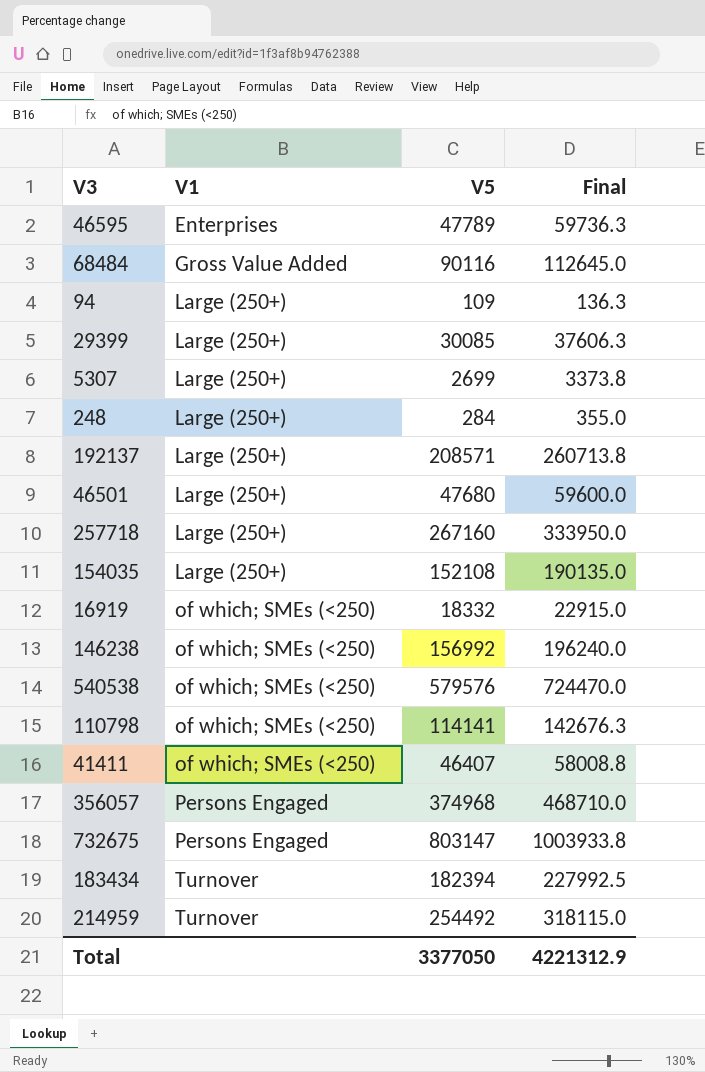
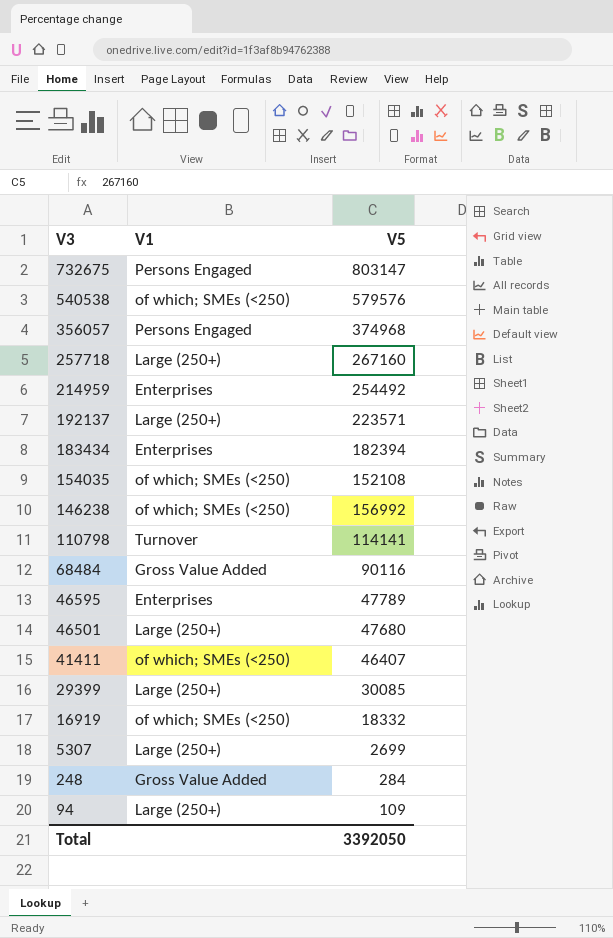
row order: V1 ascending -> V3 descending
column Final | formula: [V5] * 1.25 -> none
214959 | V1: Turnover -> Enterprises
192137 | V5: 208571 -> 223571
183434 | V1: Turnover -> Enterprises
154035 | V1: Large (250+) -> of which; SMEs (<250)
110798 | V1: of which; SMEs (<250) -> Turnover
248 | V1: Large (250+) -> Gross Value Added
Total | V5: 3377050 -> 3392050

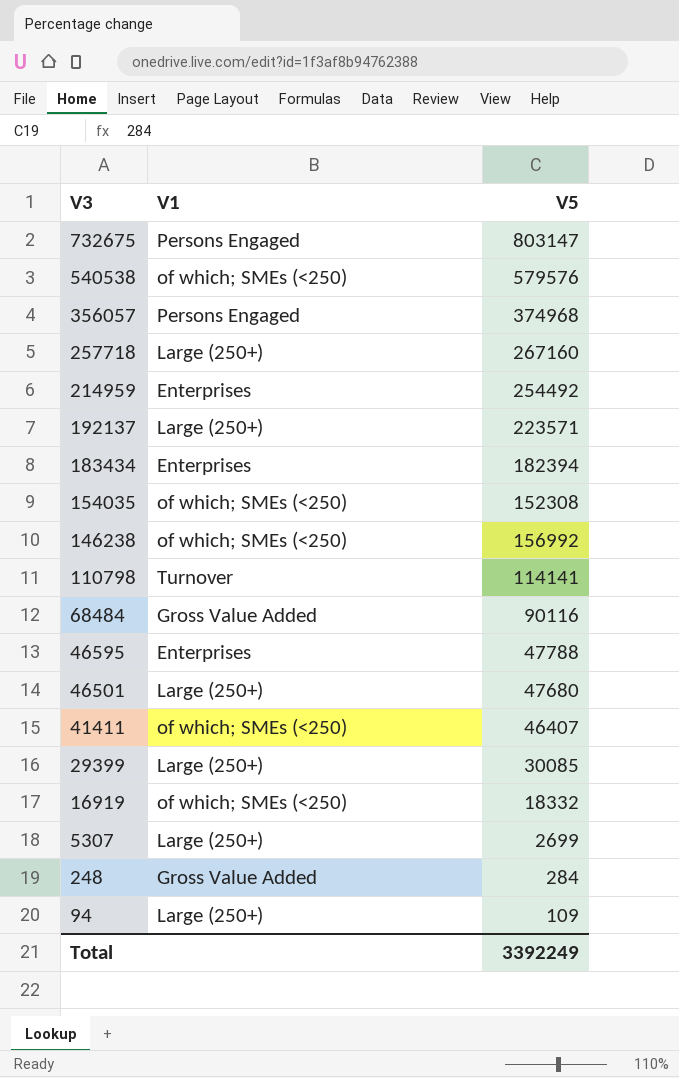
154035 | V5: 152108 -> 152308
46595 | V5: 47789 -> 47788
Total | V5: 3392050 -> 3392249

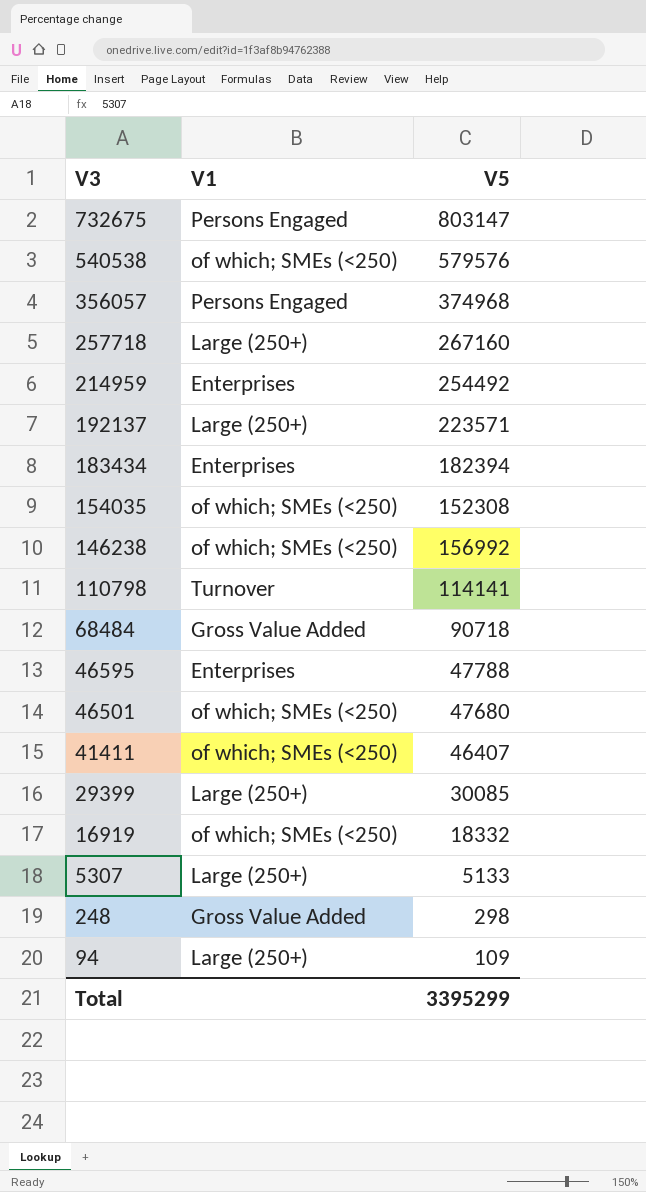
68484 | V5: 90116 -> 90718
46501 | V1: Large (250+) -> of which; SMEs (<250)
5307 | V5: 2699 -> 5133
248 | V5: 284 -> 298
Total | V5: 3392249 -> 3395299

